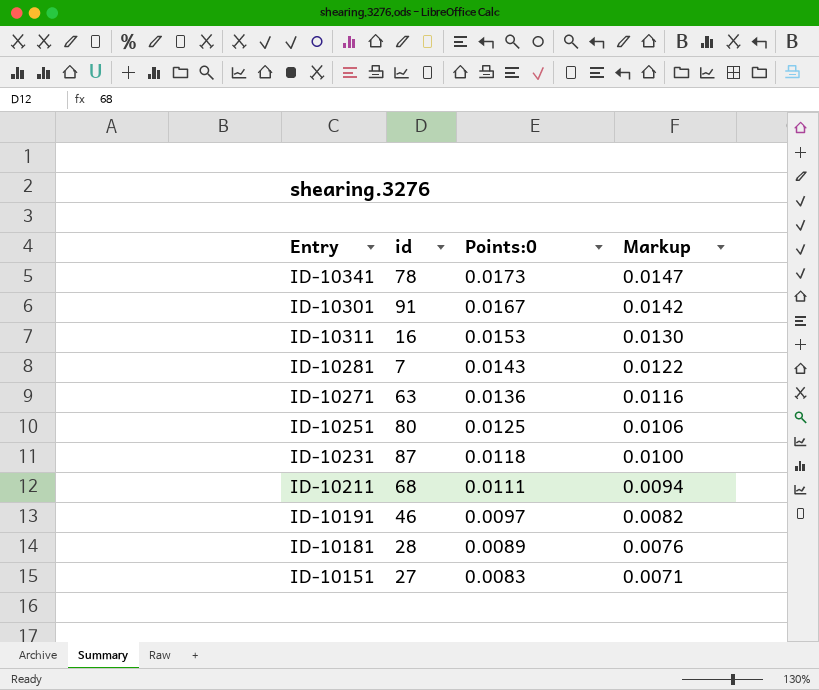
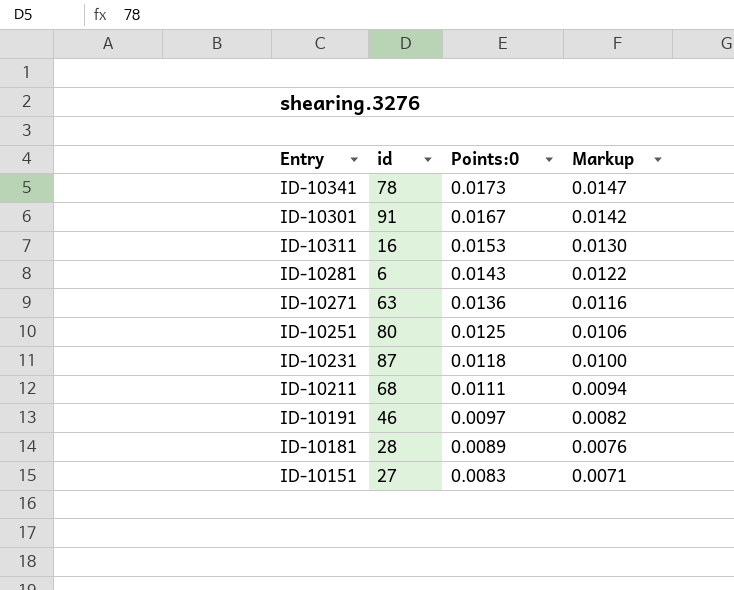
ID-10281 | id: 7 -> 6

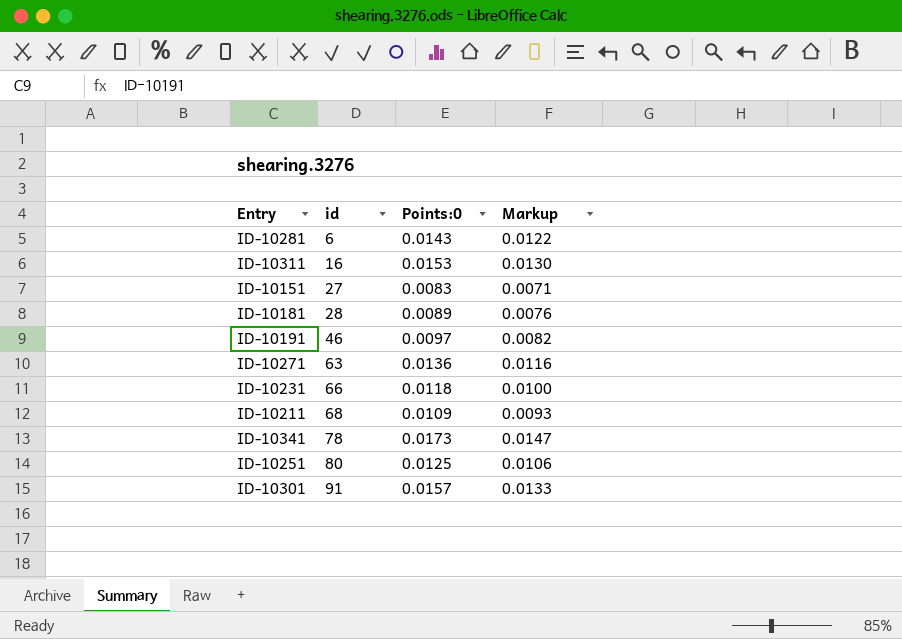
row order: Points:0 descending -> id ascending
ID-10231 | id: 87 -> 66
ID-10211 | Points:0: 0.0111 -> 0.0109
ID-10211 | Markup: 0.0094 -> 0.0093
ID-10301 | Points:0: 0.0167 -> 0.0157
ID-10301 | Markup: 0.0142 -> 0.0133

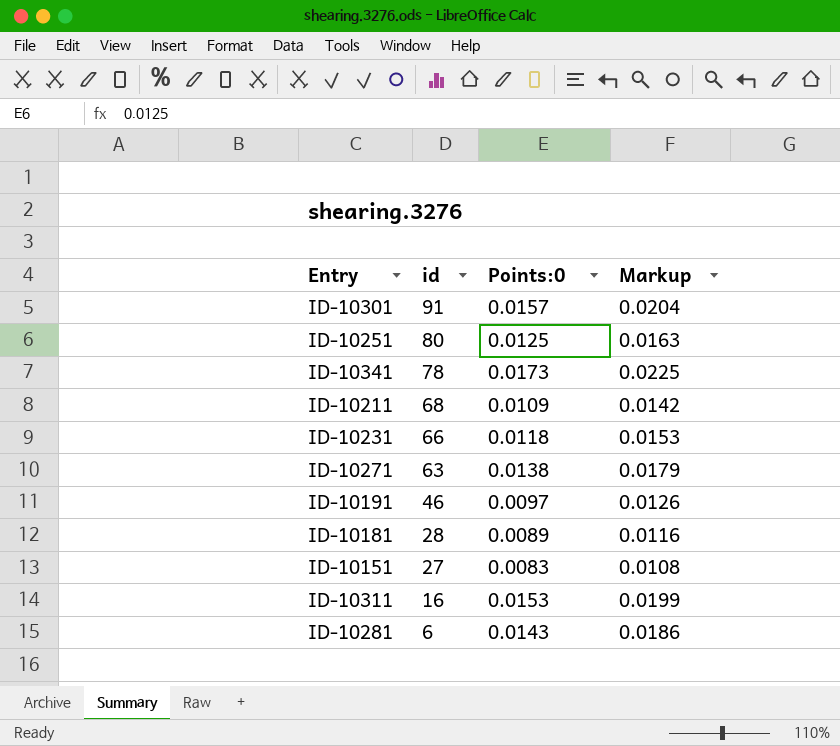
row order: id ascending -> id descending
column Markup | formula: [Points:0] * 0.85 -> [Points:0] * 1.3
ID-10271 | Points:0: 0.0136 -> 0.0138

